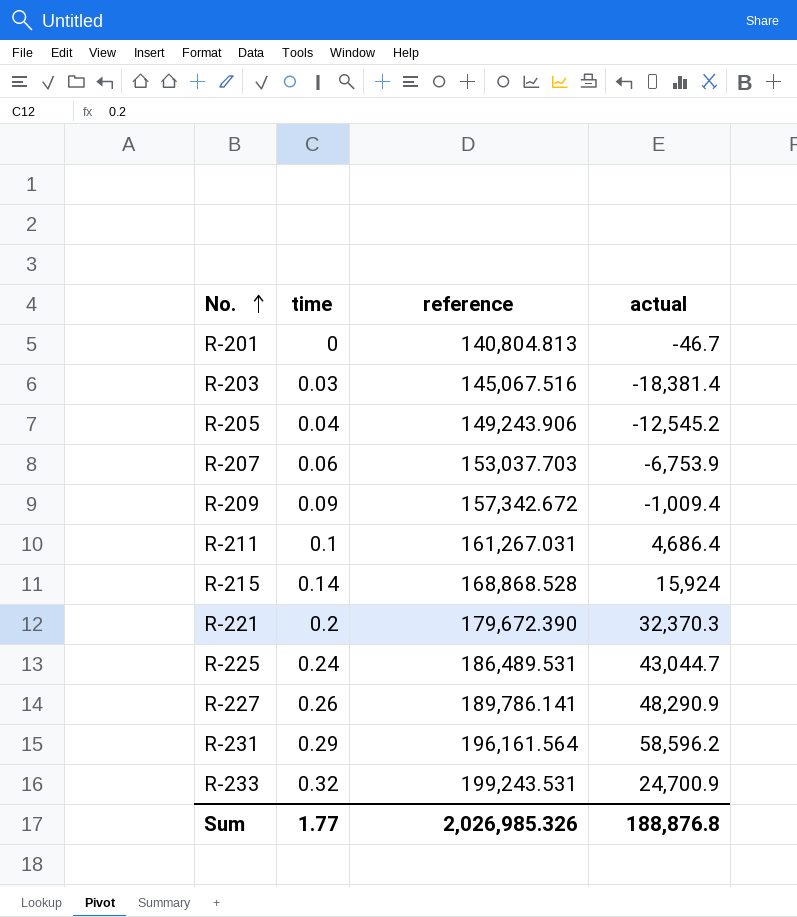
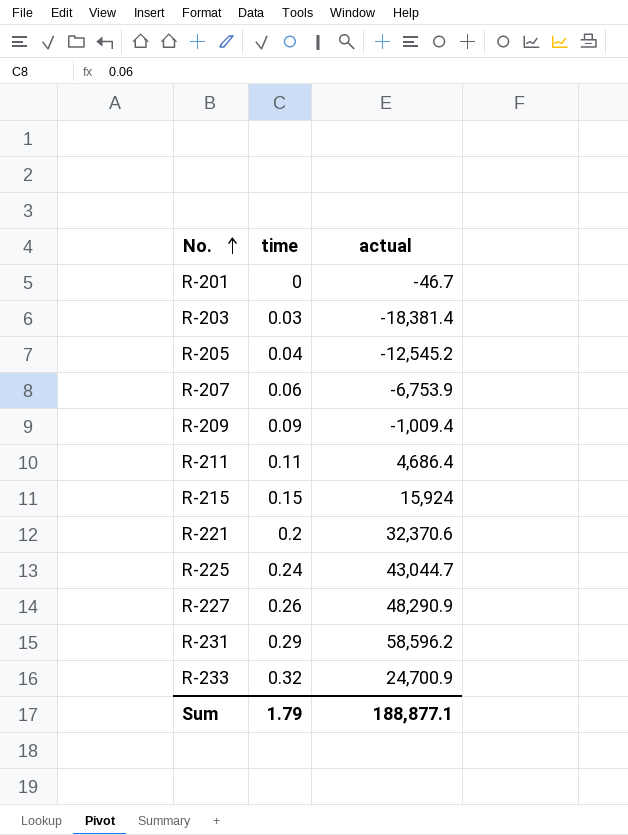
column reference | position: 3 -> none
R-211 | time: 0.1 -> 0.11
R-215 | time: 0.14 -> 0.15
R-221 | actual: 32,370.3 -> 32,370.6
Sum | time: 1.77 -> 1.79
Sum | actual: 188,876.8 -> 188,877.1

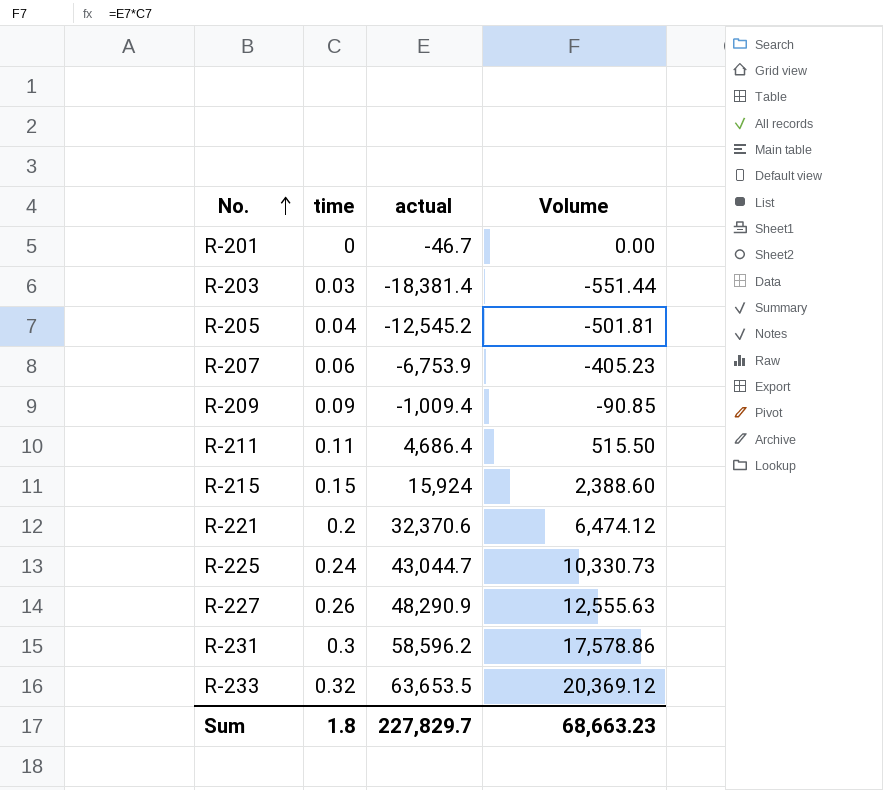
column Volume | formula: none -> [time] * [actual]
R-231 | time: 0.29 -> 0.3
R-233 | actual: 24,700.9 -> 63,653.5
Sum | time: 1.79 -> 1.8
Sum | actual: 188,877.1 -> 227,829.7

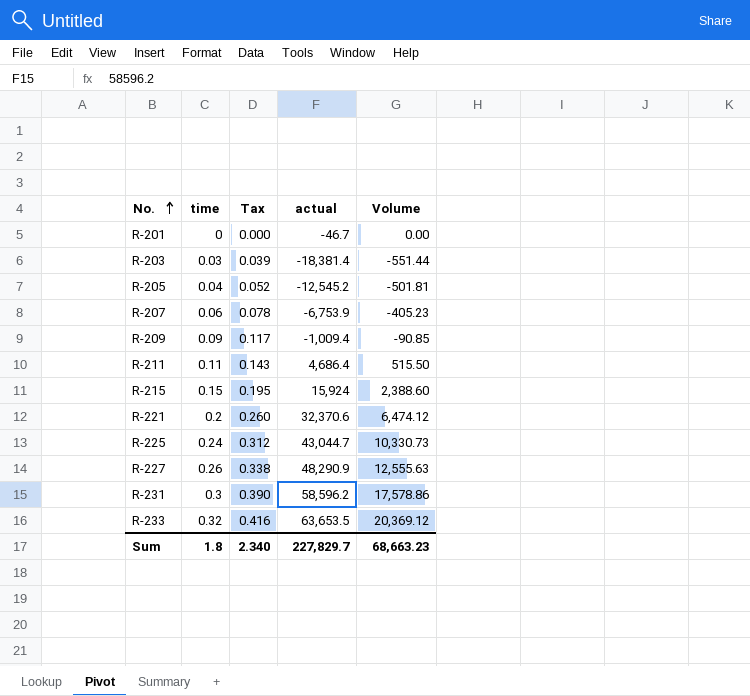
column Tax | formula: none -> [time] * 1.3

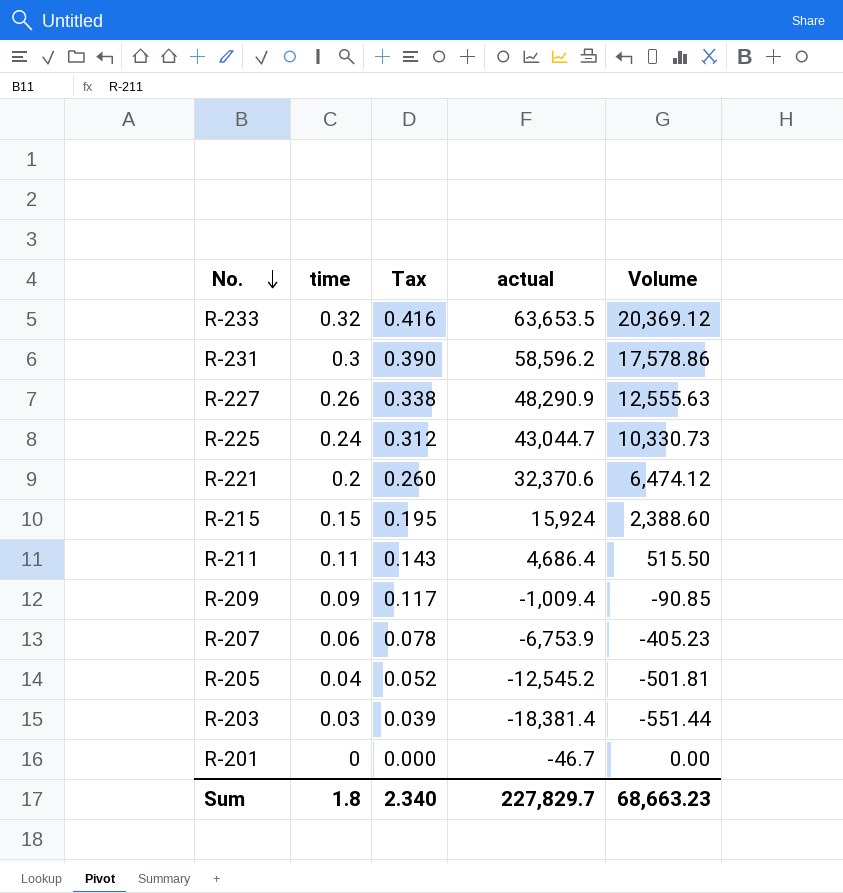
row order: No. ascending -> No. descending

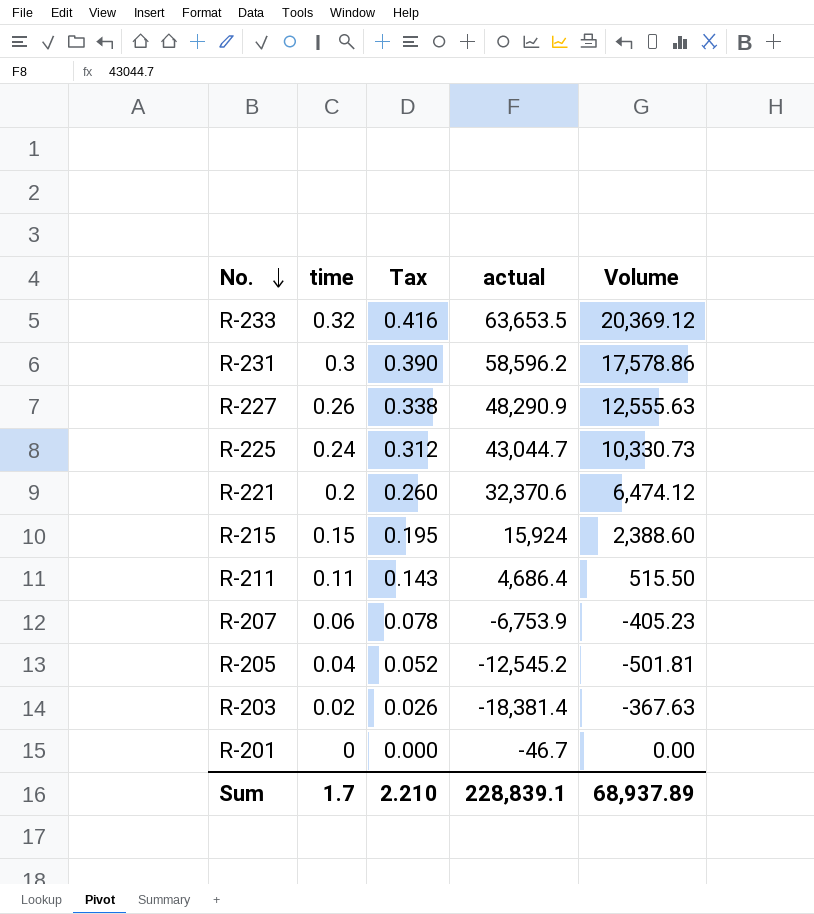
row R-209: 0.09 | 0.117 | -1,009.4 | -90.85 -> none
R-203 | time: 0.03 -> 0.02
R-203 | Tax: 0.039 -> 0.026
R-203 | Volume: -551.44 -> -367.63
Sum | time: 1.8 -> 1.7
Sum | Tax: 2.340 -> 2.210
Sum | actual: 227,829.7 -> 228,839.1
Sum | Volume: 68,663.23 -> 68,937.89

